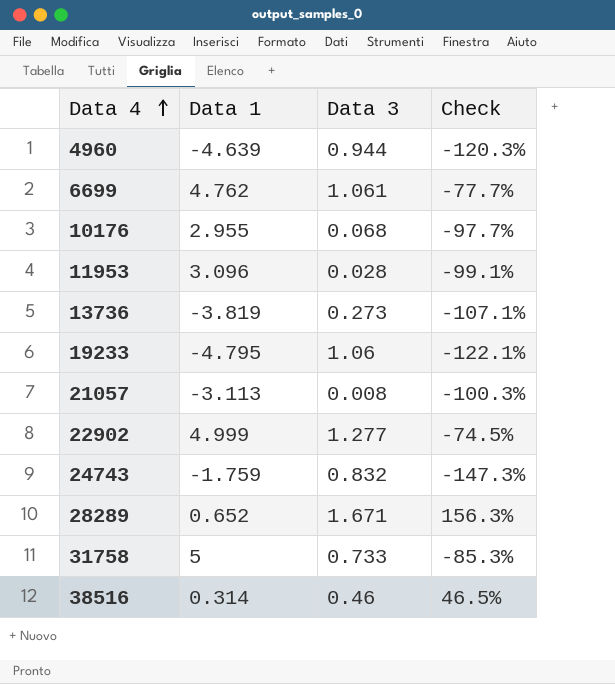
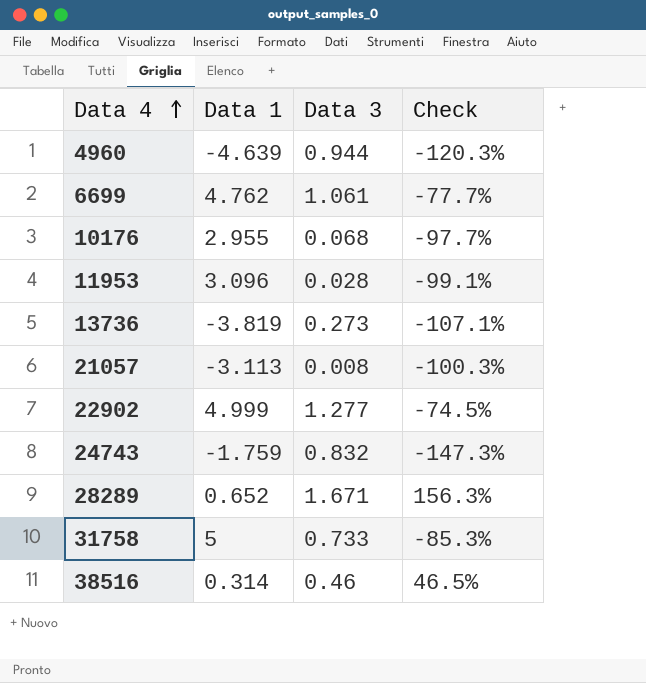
row 19233: -4.795 | 1.06 | -122.1% -> none

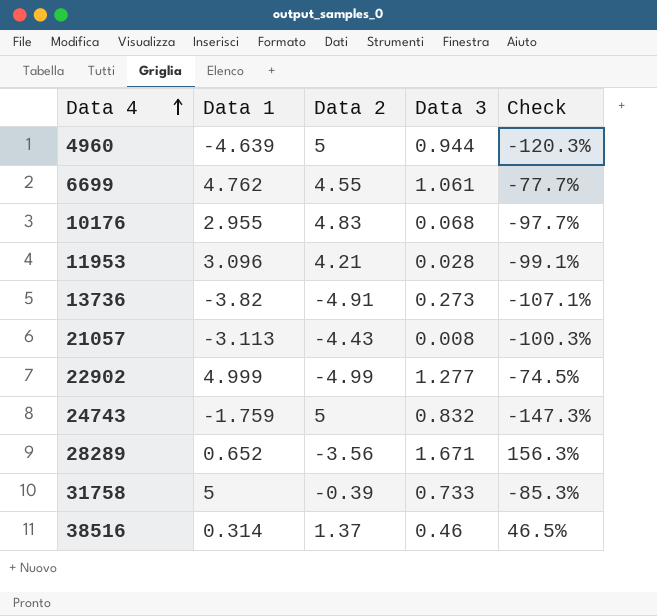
column Data 2 | position: none -> 3
13736 | Data 1: -3.819 -> -3.82

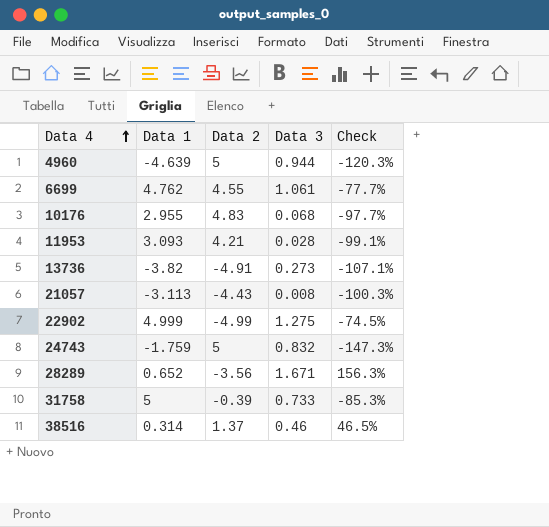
11953 | Data 1: 3.096 -> 3.093
22902 | Data 3: 1.277 -> 1.275

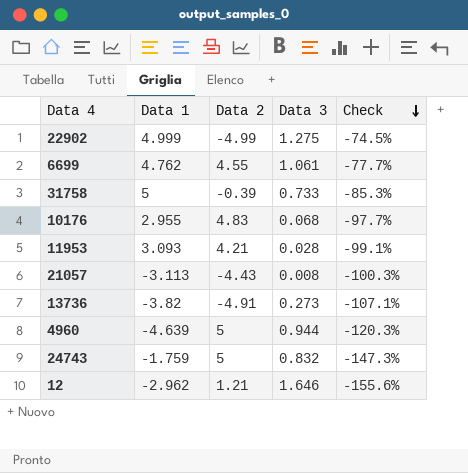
row order: Data 4 ascending -> Check descending
row 28289: 0.652 | -3.56 | 1.671 | 156.3% -> none
row 38516: 0.314 | 1.37 | 0.46 | 46.5% -> none
row 12: none -> -2.962 | 1.21 | 1.646 | -155.6%

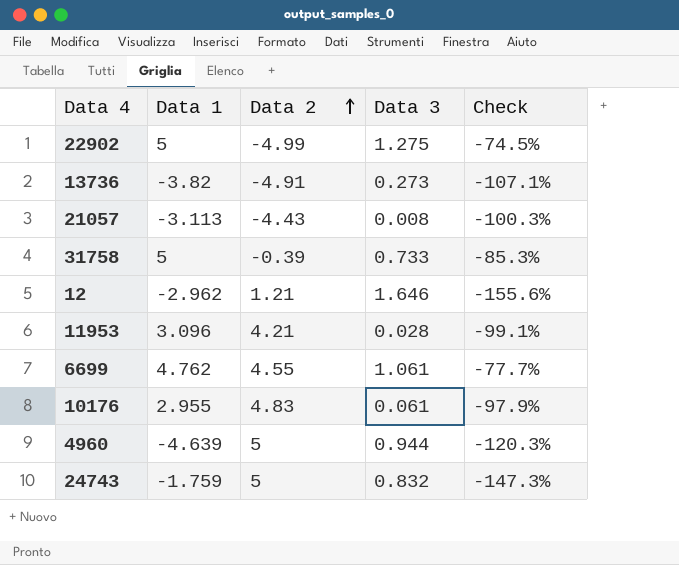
row order: Check descending -> Data 2 ascending
22902 | Data 1: 4.999 -> 5
11953 | Data 1: 3.093 -> 3.096
10176 | Data 3: 0.068 -> 0.061
10176 | Check: -97.7% -> -97.9%

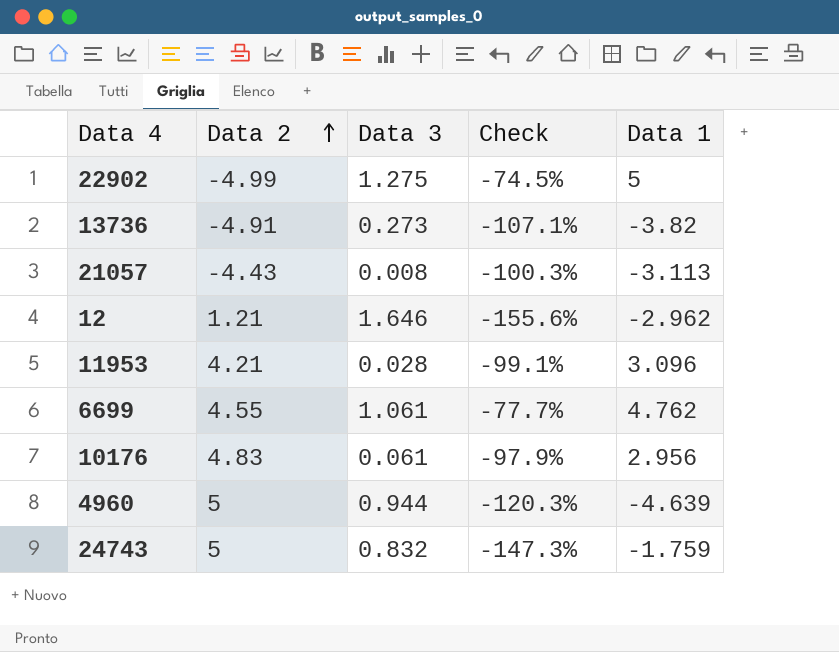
column Data 1 | position: 2 -> 5
row 31758: 5 | -0.39 | 0.733 | -85.3% -> none
10176 | Data 1: 2.955 -> 2.956

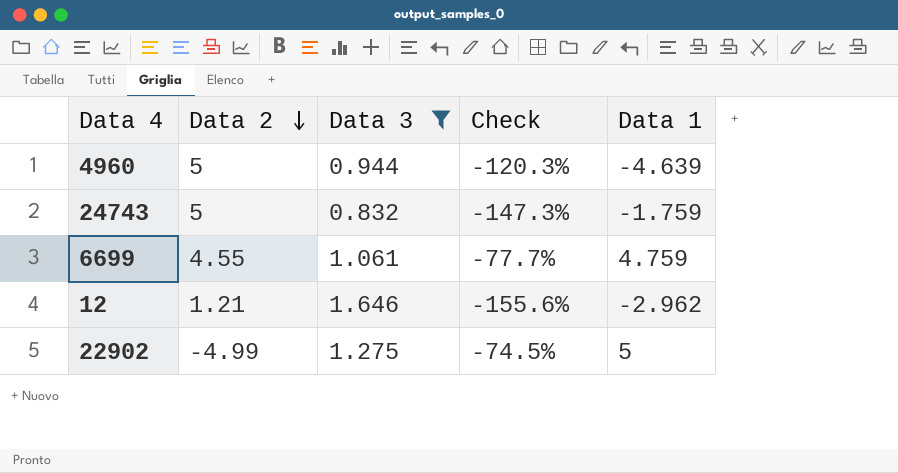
filter: none -> Data 3 >= 0.832
row order: Data 2 ascending -> Data 2 descending
6699 | Data 1: 4.762 -> 4.759

